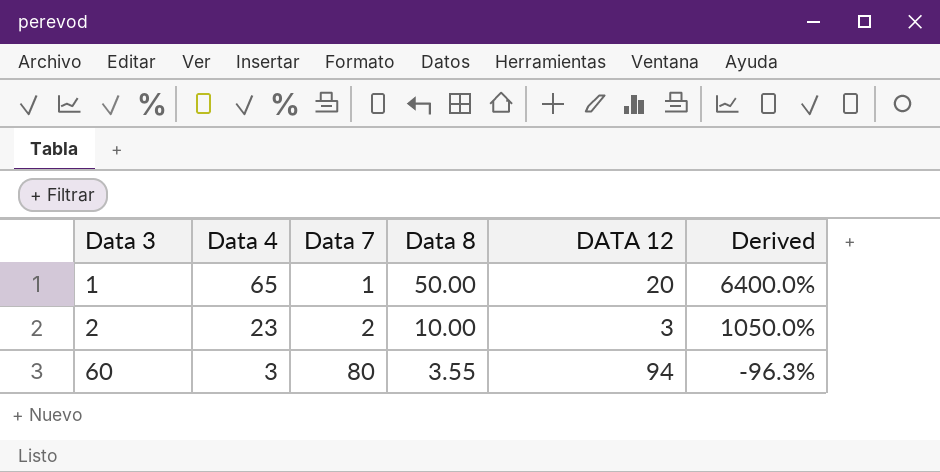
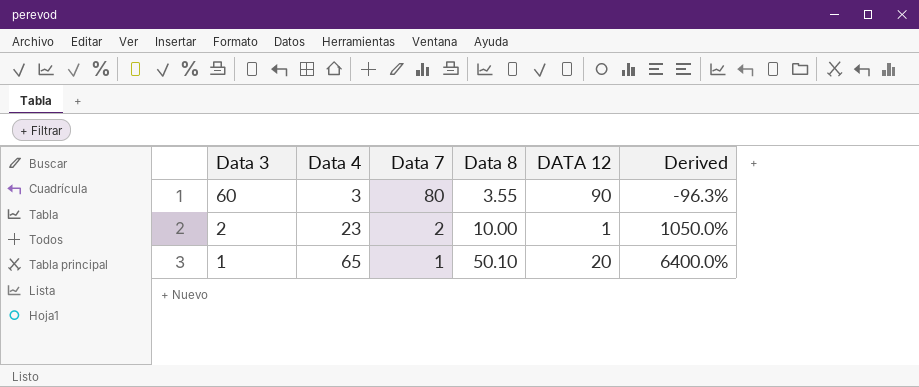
row order: Data 3 ascending -> Data 3 descending
60 | DATA 12: 94 -> 90
2 | DATA 12: 3 -> 1
1 | Data 8: 50.00 -> 50.10

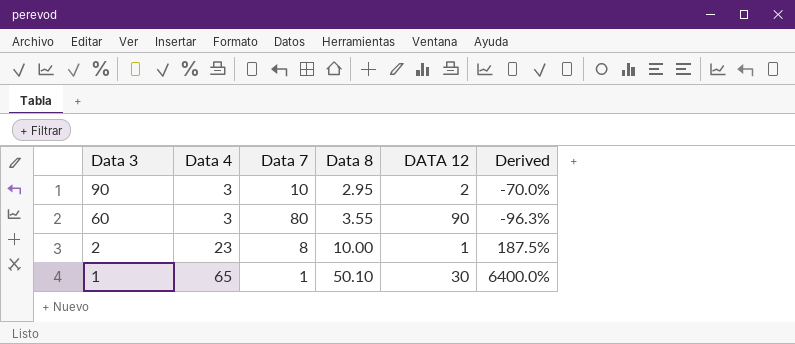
row 90: none -> 3 | 10 | 2.95 | 2 | -70.0%
2 | Data 7: 2 -> 8
2 | Derived: 1050.0% -> 187.5%
1 | DATA 12: 20 -> 30

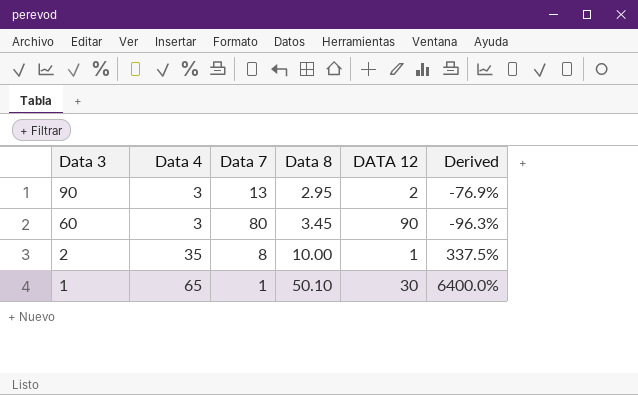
90 | Data 7: 10 -> 13
90 | Derived: -70.0% -> -76.9%
60 | Data 8: 3.55 -> 3.45
2 | Data 4: 23 -> 35
2 | Derived: 187.5% -> 337.5%

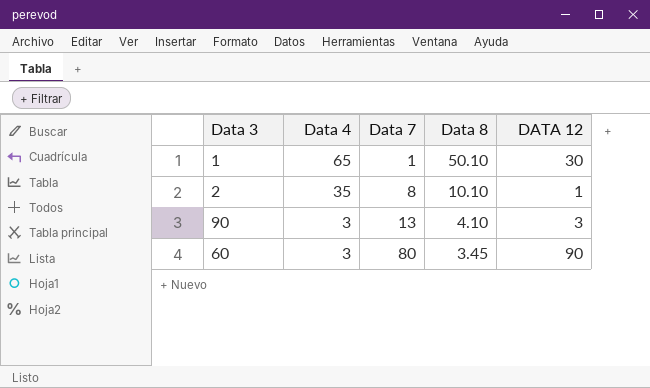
row order: Data 3 descending -> Data 4 descending
column Derived | formula: ([Data 4] - [Data 7]) / [Data 7] -> none
2 | Data 8: 10.00 -> 10.10
90 | Data 8: 2.95 -> 4.10
90 | DATA 12: 2 -> 3

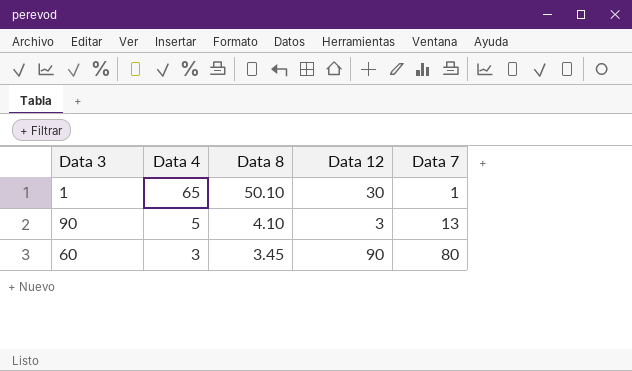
column name: DATA 12 -> Data 12
column Data 7 | position: 3 -> 5
row 2: 35 | 8 | 10.10 | 1 -> none
90 | Data 4: 3 -> 5

